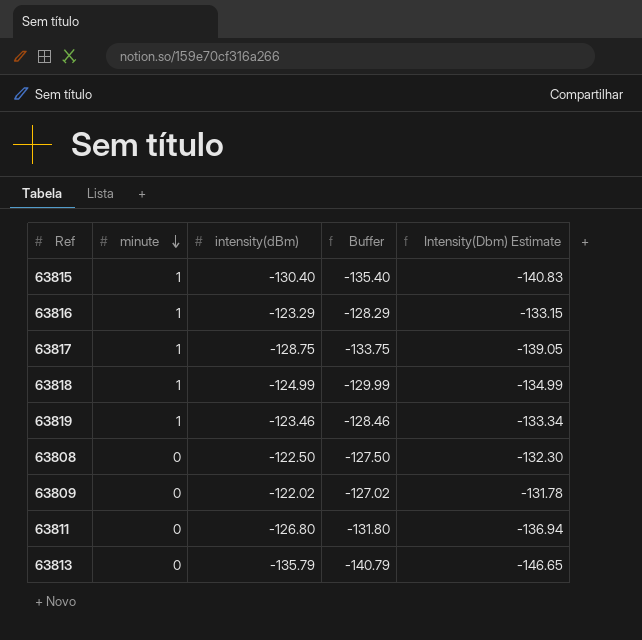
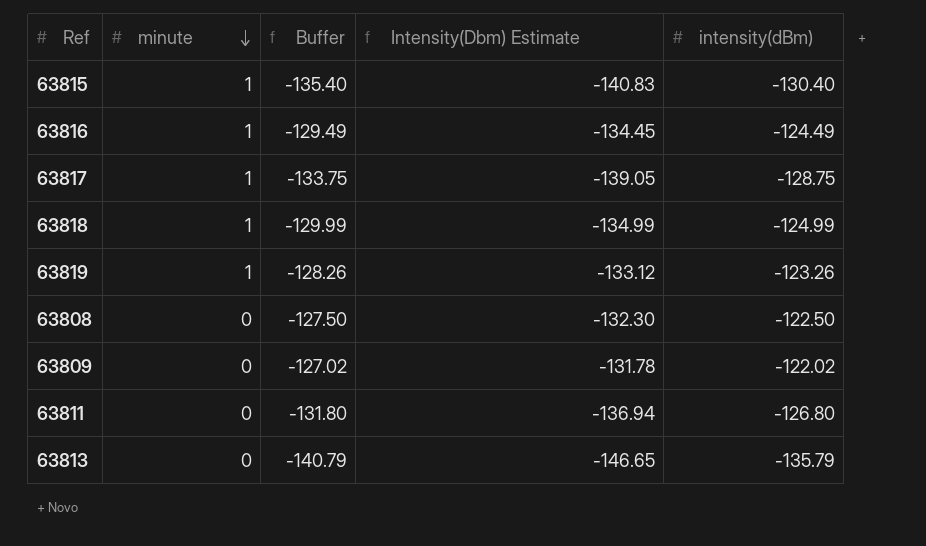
column intensity(dBm) | position: 3 -> 5
63816 | Buffer: -128.29 -> -129.49
63816 | Intensity(Dbm) Estimate: -133.15 -> -134.45
63816 | intensity(dBm): -123.29 -> -124.49
63819 | Buffer: -128.46 -> -128.26
63819 | Intensity(Dbm) Estimate: -133.34 -> -133.12
63819 | intensity(dBm): -123.46 -> -123.26

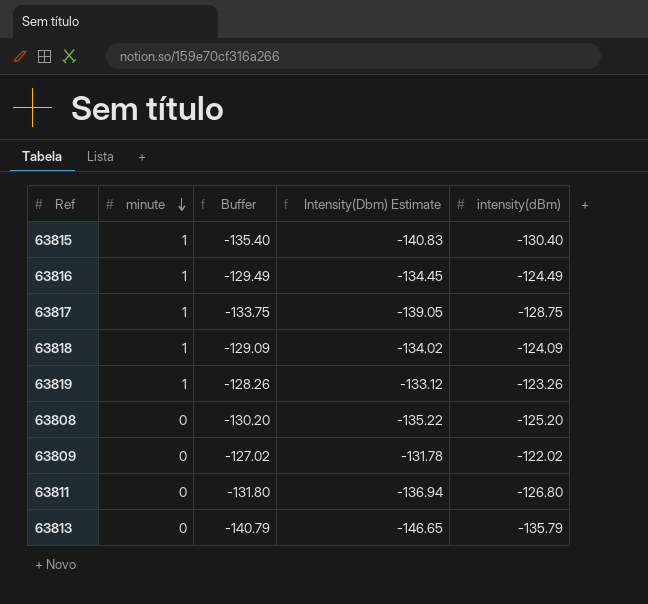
63818 | Buffer: -129.99 -> -129.09
63818 | Intensity(Dbm) Estimate: -134.99 -> -134.02
63818 | intensity(dBm): -124.99 -> -124.09
63808 | Buffer: -127.50 -> -130.20
63808 | Intensity(Dbm) Estimate: -132.30 -> -135.22
63808 | intensity(dBm): -122.50 -> -125.20

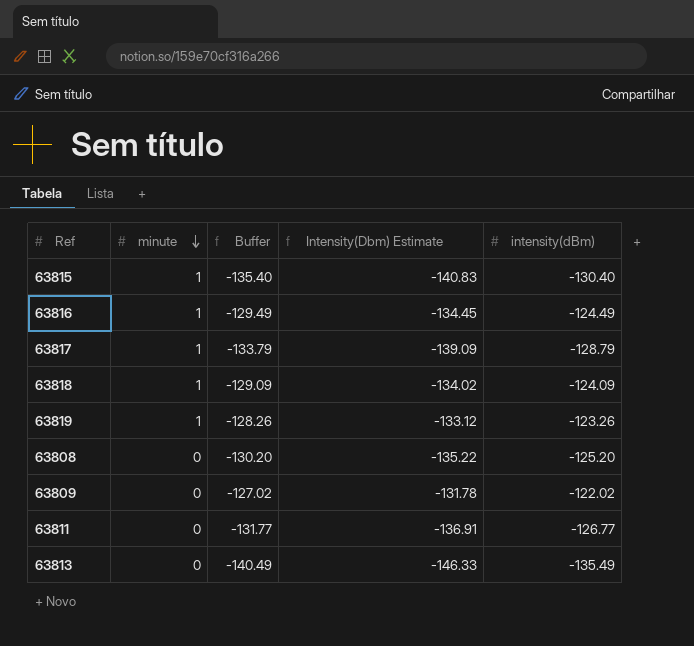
63817 | Buffer: -133.75 -> -133.79
63817 | Intensity(Dbm) Estimate: -139.05 -> -139.09
63817 | intensity(dBm): -128.75 -> -128.79
63811 | Buffer: -131.80 -> -131.77
63811 | Intensity(Dbm) Estimate: -136.94 -> -136.91
63811 | intensity(dBm): -126.80 -> -126.77
63813 | Buffer: -140.79 -> -140.49
63813 | Intensity(Dbm) Estimate: -146.65 -> -146.33
63813 | intensity(dBm): -135.79 -> -135.49

